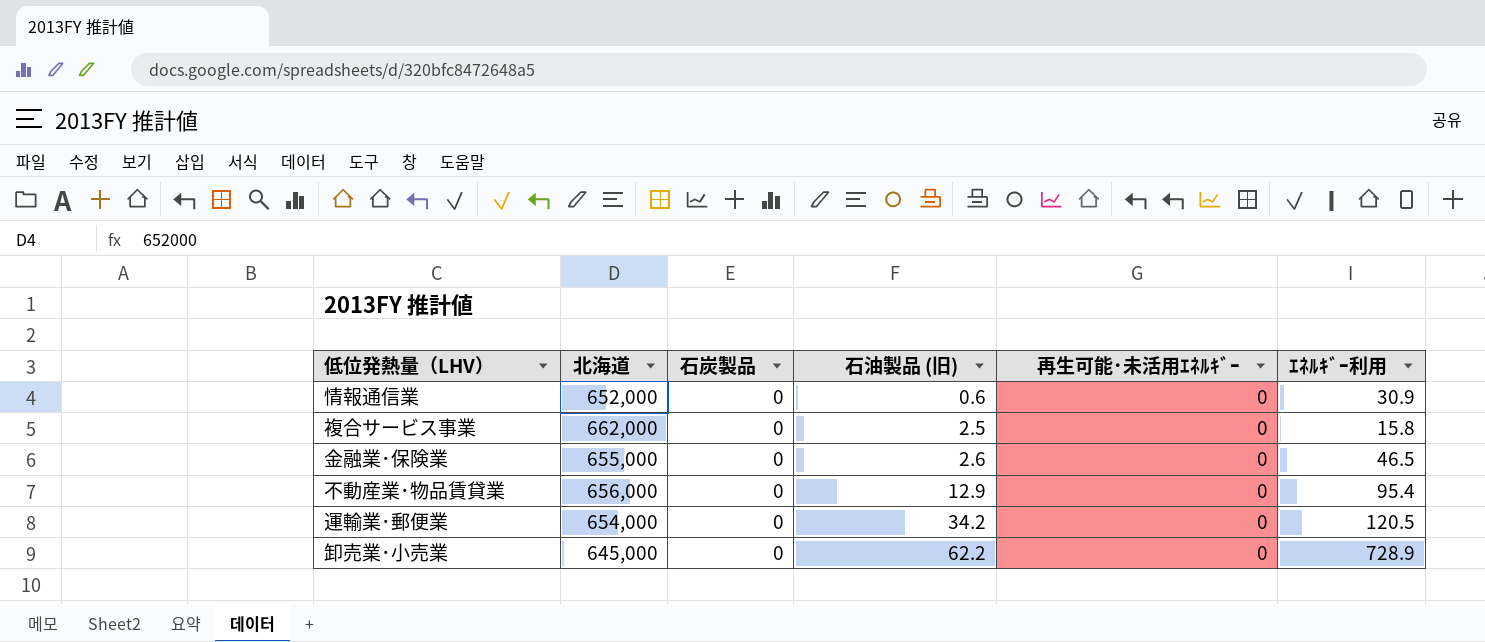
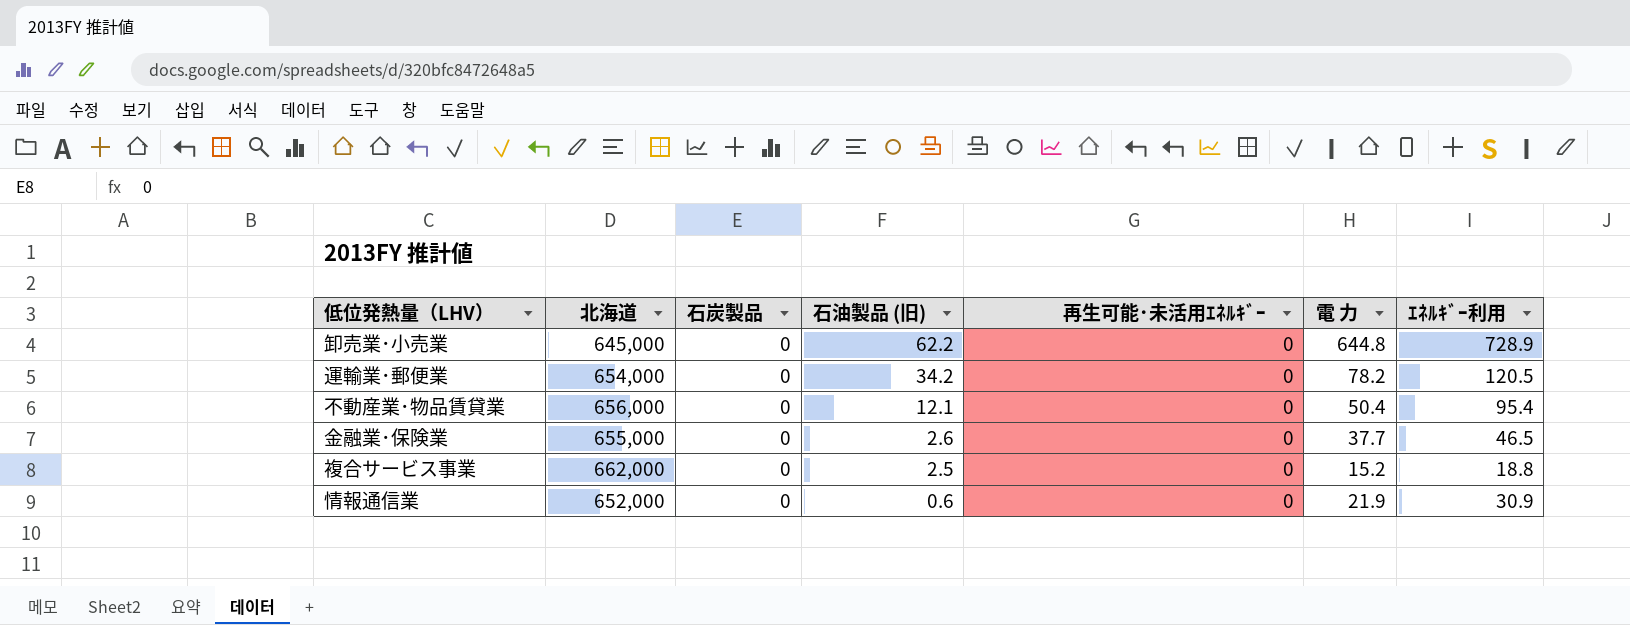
row order: 石油製品 (旧) ascending -> 石油製品 (旧) descending
column 電 力 | position: none -> 6
不動産業･物品賃貸業 | 石油製品 (旧): 12.9 -> 12.1
複合サービス事業 | ｴﾈﾙｷﾞｰ利用: 15.8 -> 18.8

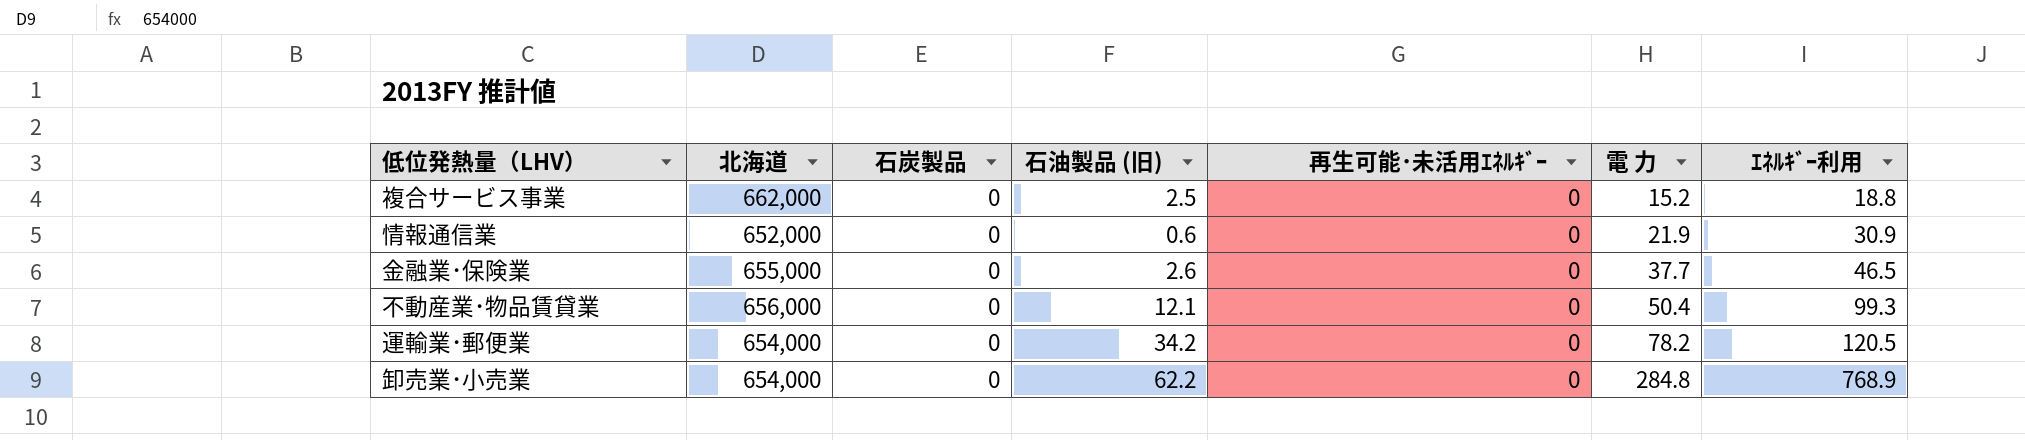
row order: 石油製品 (旧) descending -> 電 力 ascending
不動産業･物品賃貸業 | ｴﾈﾙｷﾞｰ利用: 95.4 -> 99.3
卸売業･小売業 | 北海道: 645,000 -> 654,000
卸売業･小売業 | 電 力: 644.8 -> 284.8
卸売業･小売業 | ｴﾈﾙｷﾞｰ利用: 728.9 -> 768.9

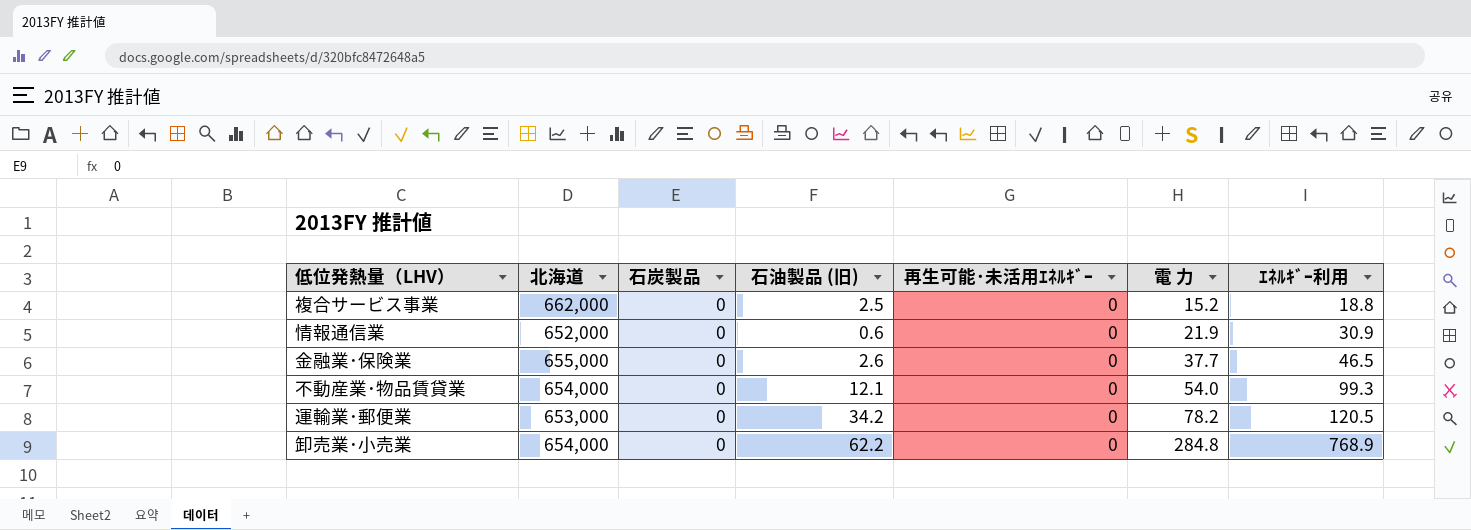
不動産業･物品賃貸業 | 北海道: 656,000 -> 654,000
不動産業･物品賃貸業 | 電 力: 50.4 -> 54.0
運輸業･郵便業 | 北海道: 654,000 -> 653,000

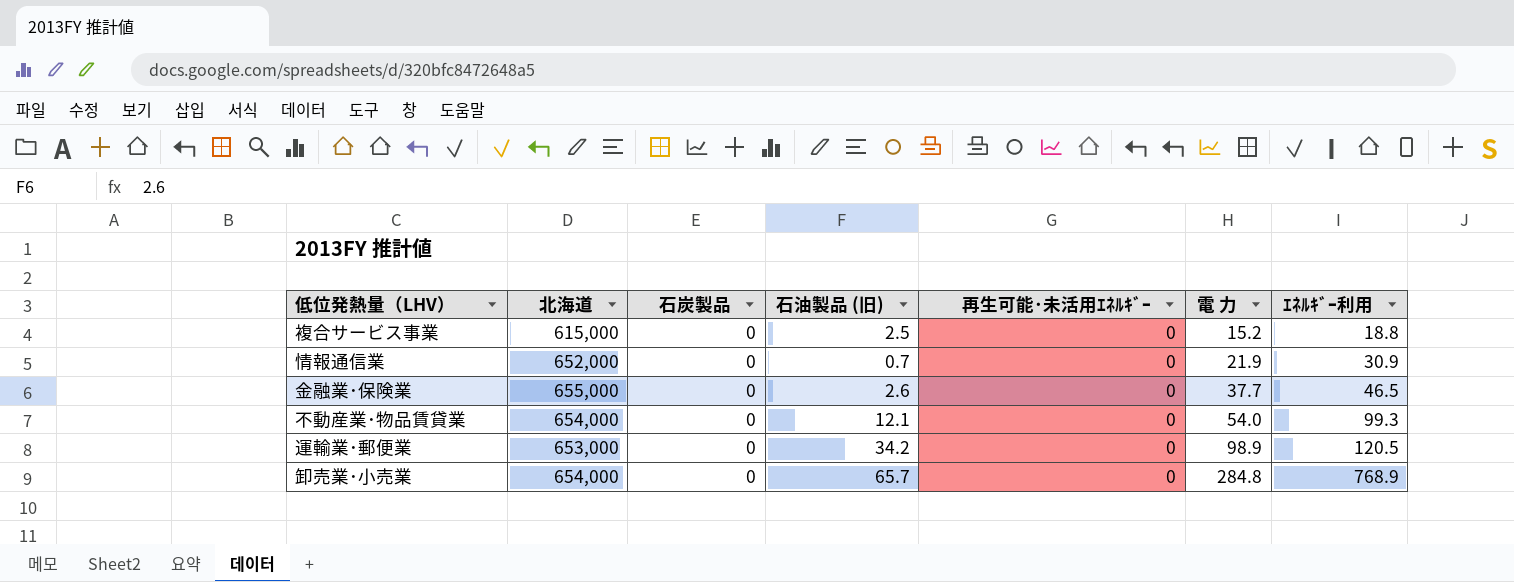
複合サービス事業 | 北海道: 662,000 -> 615,000
情報通信業 | 石油製品 (旧): 0.6 -> 0.7
運輸業･郵便業 | 電 力: 78.2 -> 98.9
卸売業･小売業 | 石油製品 (旧): 62.2 -> 65.7

